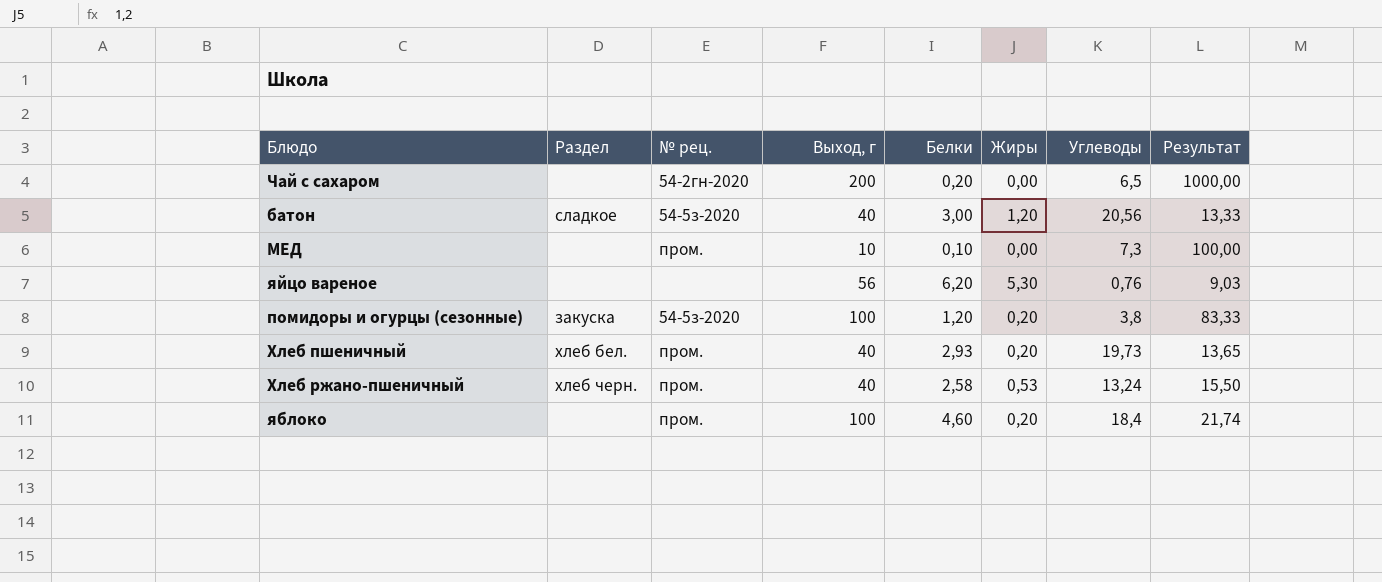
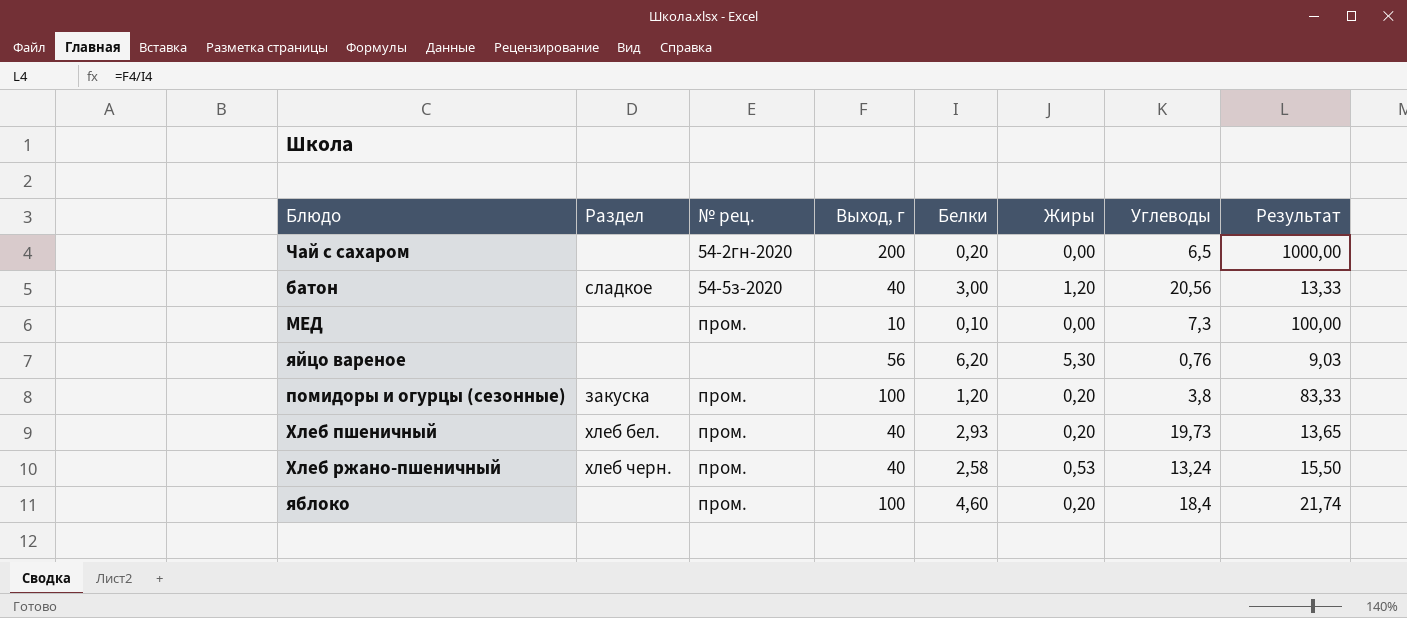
помидоры и огурцы (сезонные) | № рец.: 54-5з-2020 -> пром.

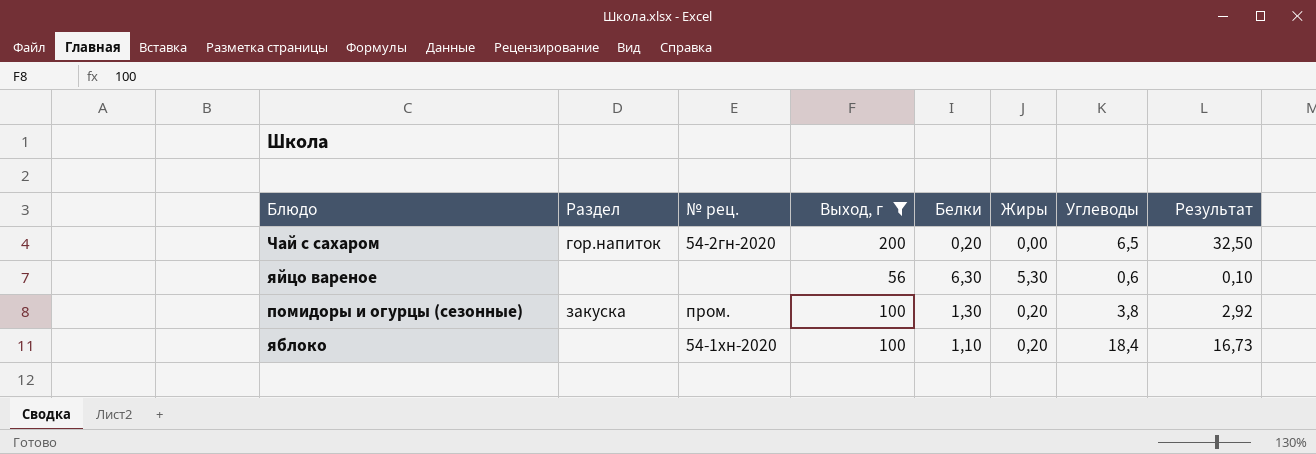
filter: none -> Выход, г >= 56
column Результат | formula: [Выход, г] / [Белки] -> [Углеводы] / [Белки]
Чай с сахаром | Раздел: none -> гор.напиток
яйцо вареное | Белки: 6,20 -> 6,30
яйцо вареное | Углеводы: 0,76 -> 0,6
помидоры и огурцы (сезонные) | Белки: 1,20 -> 1,30
яблоко | № рец.: пром. -> 54-1хн-2020
яблоко | Белки: 4,60 -> 1,10

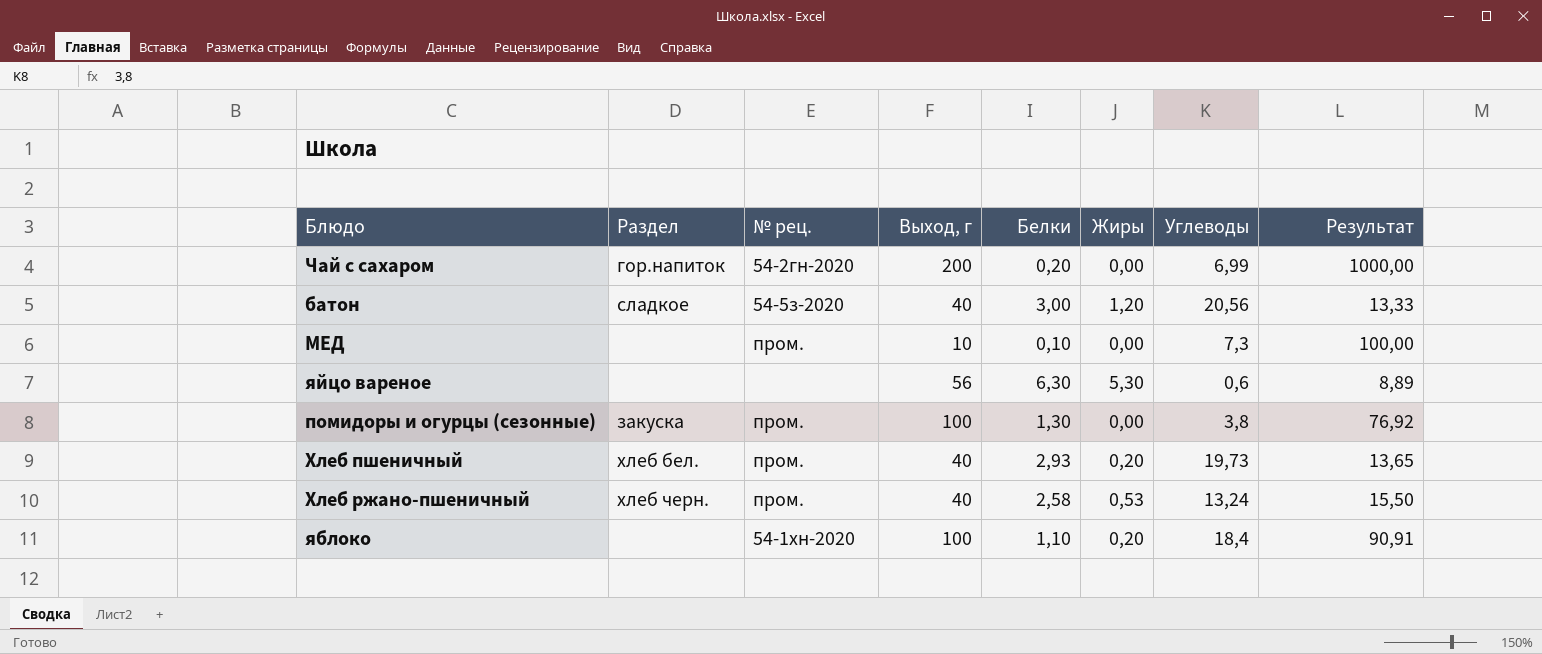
filter: Выход, г >= 56 -> none
column Результат | formula: [Углеводы] / [Белки] -> [Выход, г] / [Белки]
Чай с сахаром | Углеводы: 6,5 -> 6,99
помидоры и огурцы (сезонные) | Жиры: 0,20 -> 0,00

